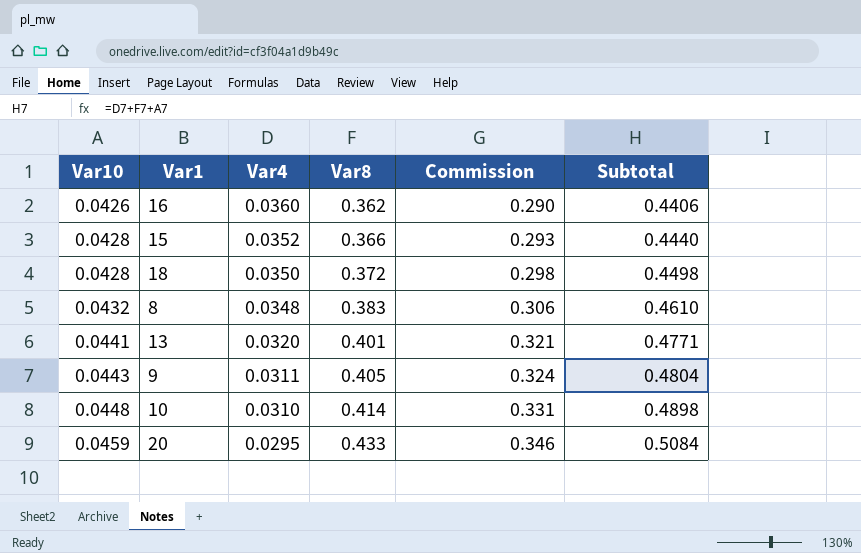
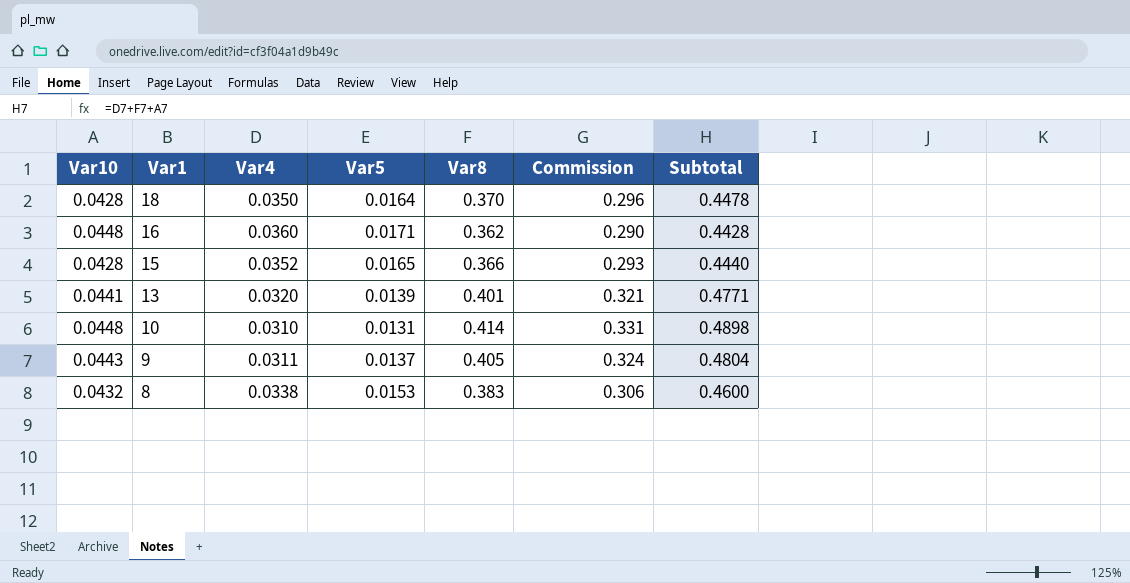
row order: Var10 ascending -> Var1 descending
column Var5 | position: none -> 4
row 20: 0.0459 | 0.0295 | 0.433 | 0.346 | 0.5084 -> none
18 | Var8: 0.372 -> 0.370
18 | Commission: 0.298 -> 0.296
18 | Subtotal: 0.4498 -> 0.4478
16 | Var10: 0.0426 -> 0.0448
16 | Subtotal: 0.4406 -> 0.4428
8 | Var4: 0.0348 -> 0.0338
8 | Subtotal: 0.4610 -> 0.4600

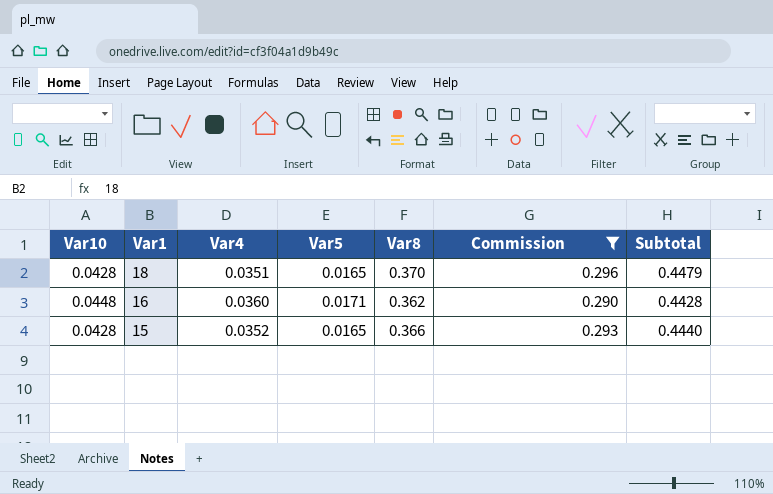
filter: none -> Commission <= 0.296
18 | Var4: 0.0350 -> 0.0351
18 | Var5: 0.0164 -> 0.0165
18 | Subtotal: 0.4478 -> 0.4479

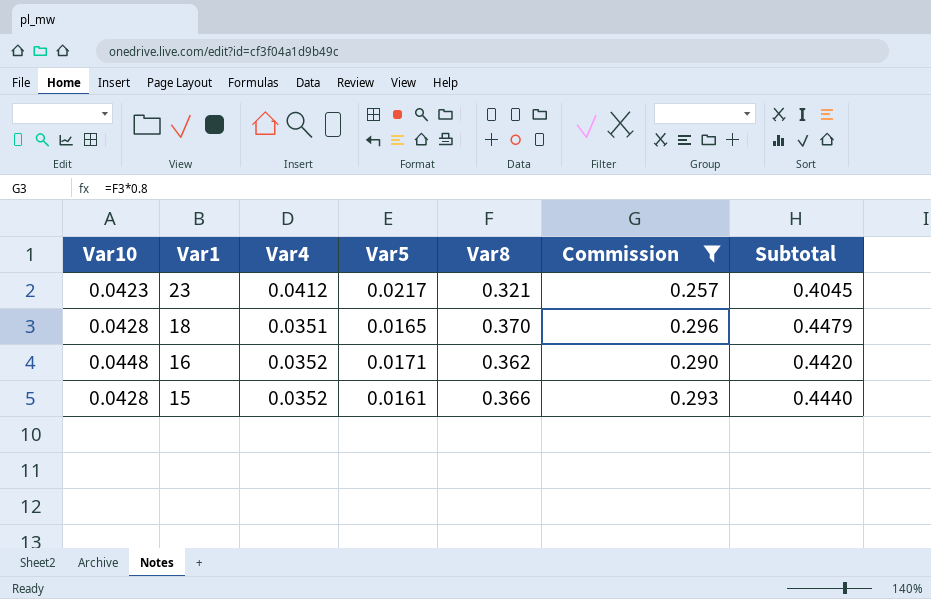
row 23: none -> 0.0423 | 0.0412 | 0.0217 | 0.321 | 0.257 | 0.4045
16 | Var4: 0.0360 -> 0.0352
16 | Subtotal: 0.4428 -> 0.4420
15 | Var5: 0.0165 -> 0.0161

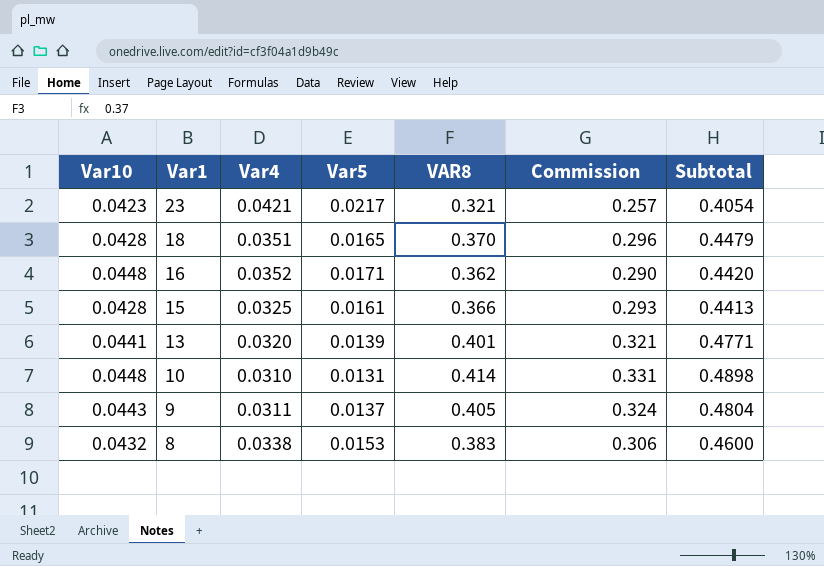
filter: Commission <= 0.296 -> none
column name: Var8 -> VAR8
23 | Var4: 0.0412 -> 0.0421
23 | Subtotal: 0.4045 -> 0.4054
15 | Var4: 0.0352 -> 0.0325
15 | Subtotal: 0.4440 -> 0.4413

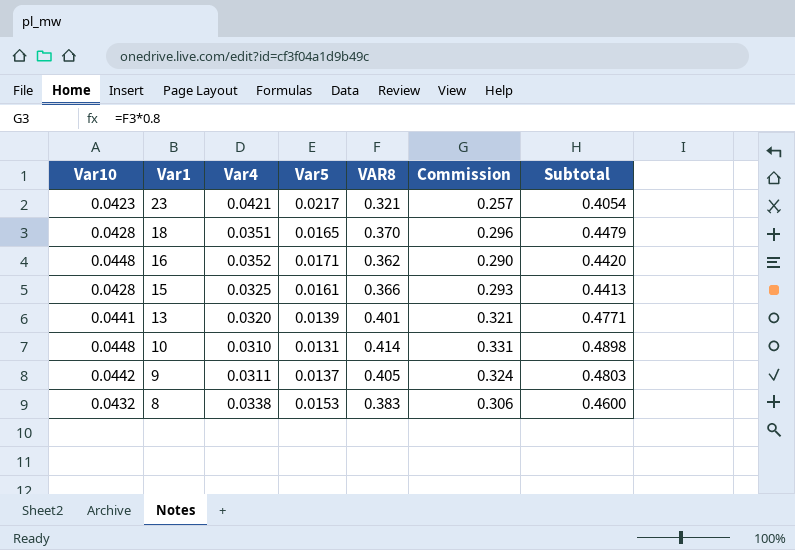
9 | Var10: 0.0443 -> 0.0442
9 | Subtotal: 0.4804 -> 0.4803

